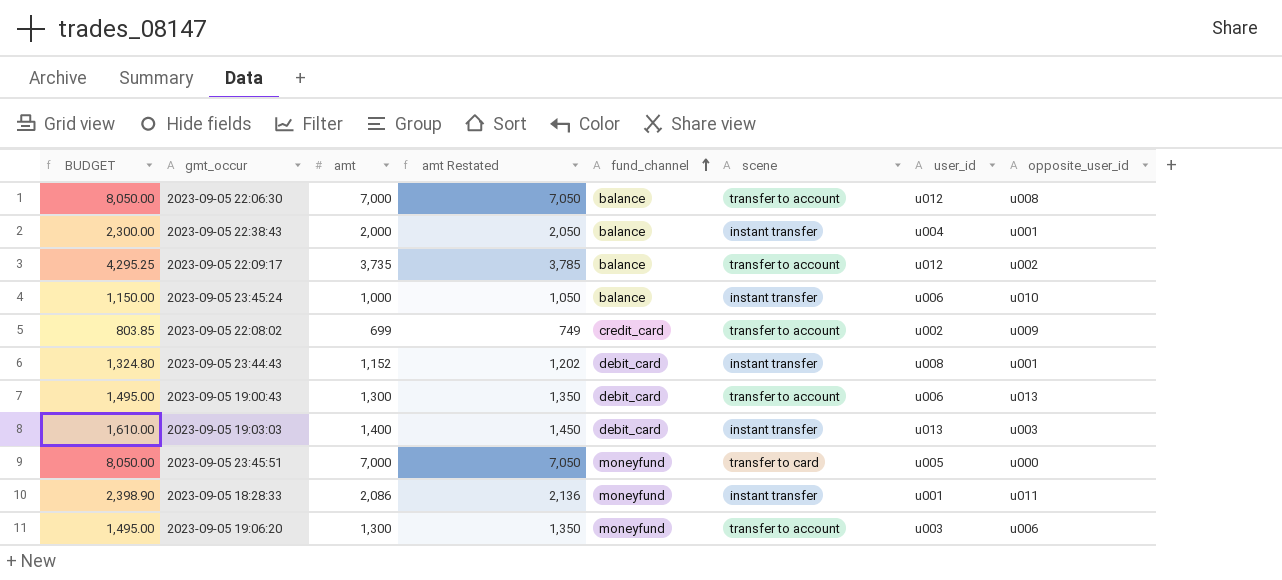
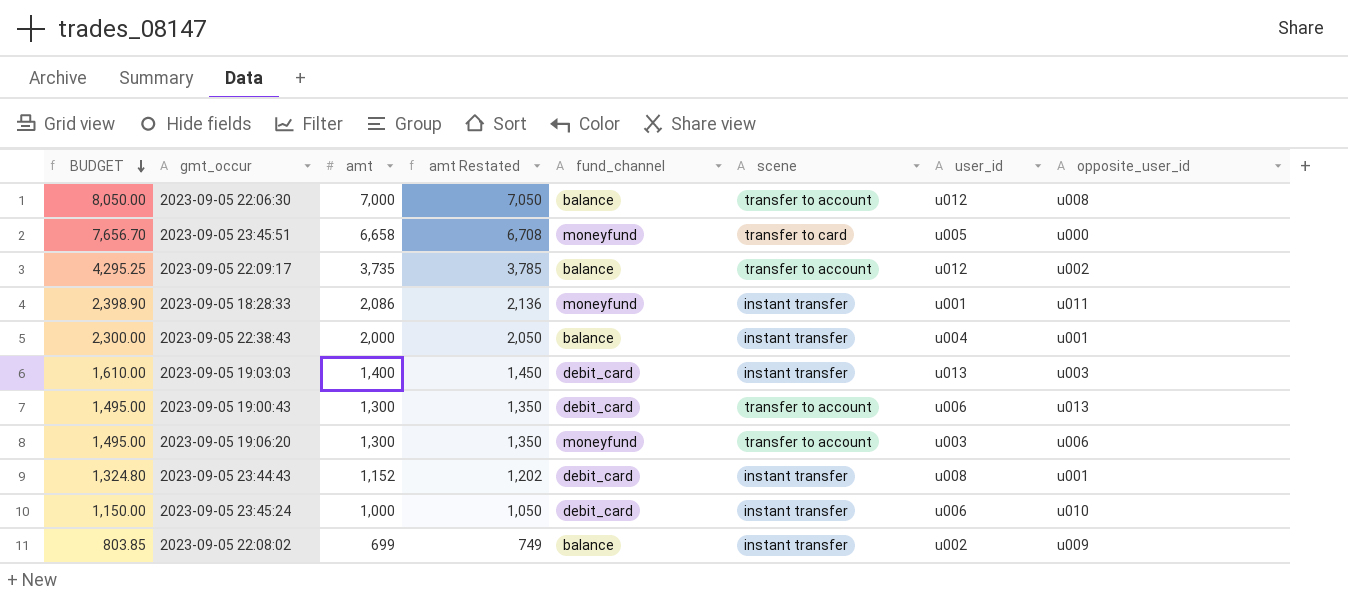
row order: fund_channel ascending -> BUDGET descending
2023-09-05 23:45:51 | BUDGET: 8,050.00 -> 7,656.70
2023-09-05 23:45:51 | amt: 7,000 -> 6,658
2023-09-05 23:45:51 | amt Restated: 7,050 -> 6,708
2023-09-05 23:45:24 | fund_channel: balance -> debit_card
2023-09-05 22:08:02 | fund_channel: credit_card -> balance
2023-09-05 22:08:02 | scene: transfer to account -> instant transfer

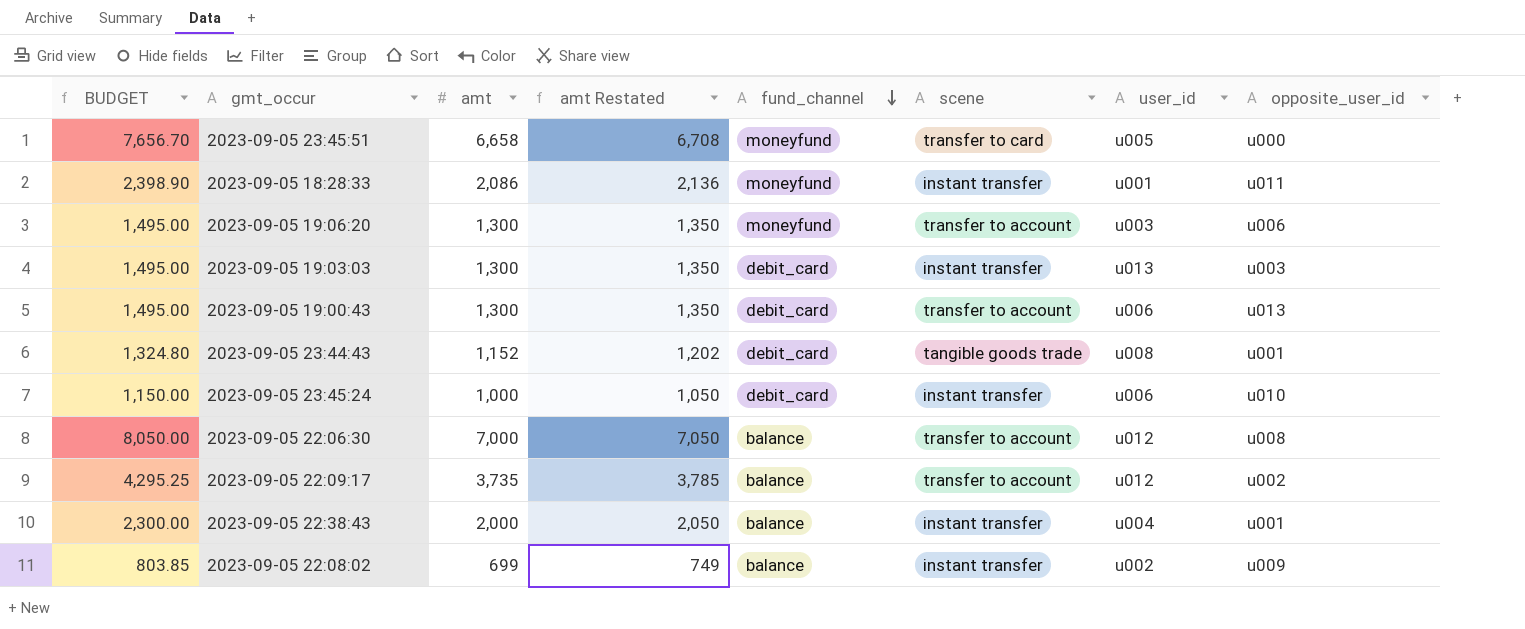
row order: BUDGET descending -> fund_channel descending
2023-09-05 19:03:03 | BUDGET: 1,610.00 -> 1,495.00
2023-09-05 19:03:03 | amt: 1,400 -> 1,300
2023-09-05 19:03:03 | amt Restated: 1,450 -> 1,350
2023-09-05 23:44:43 | scene: instant transfer -> tangible goods trade

